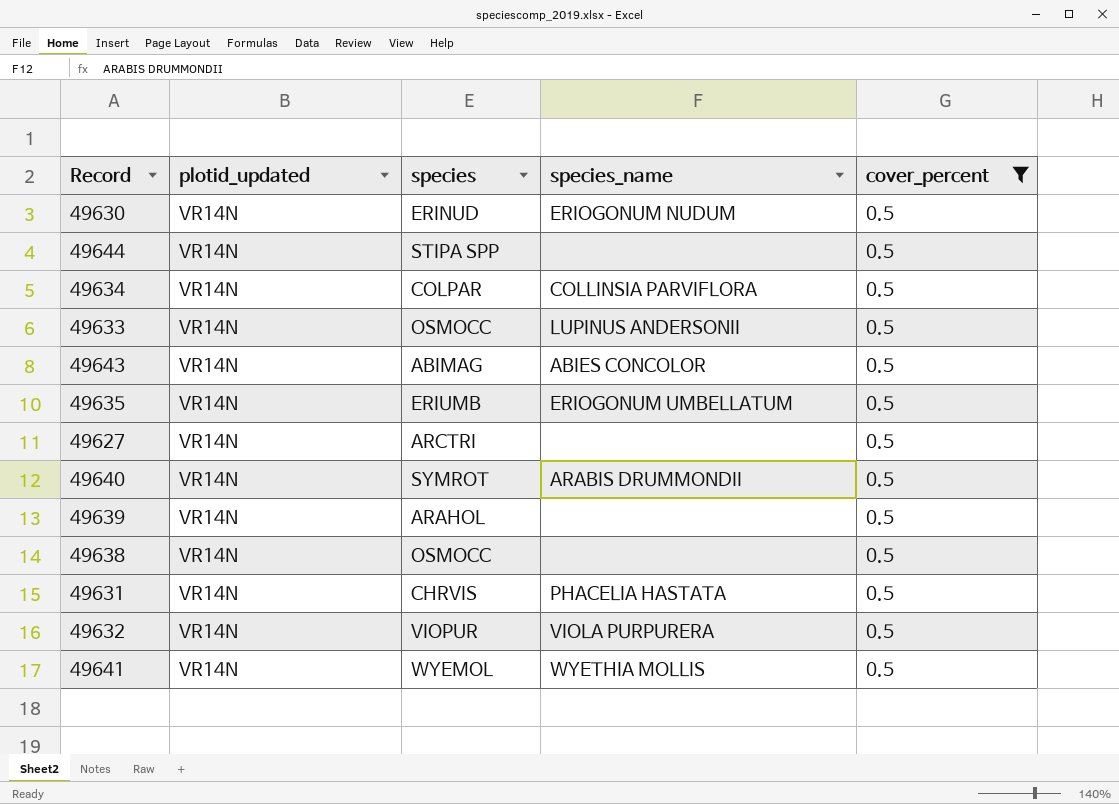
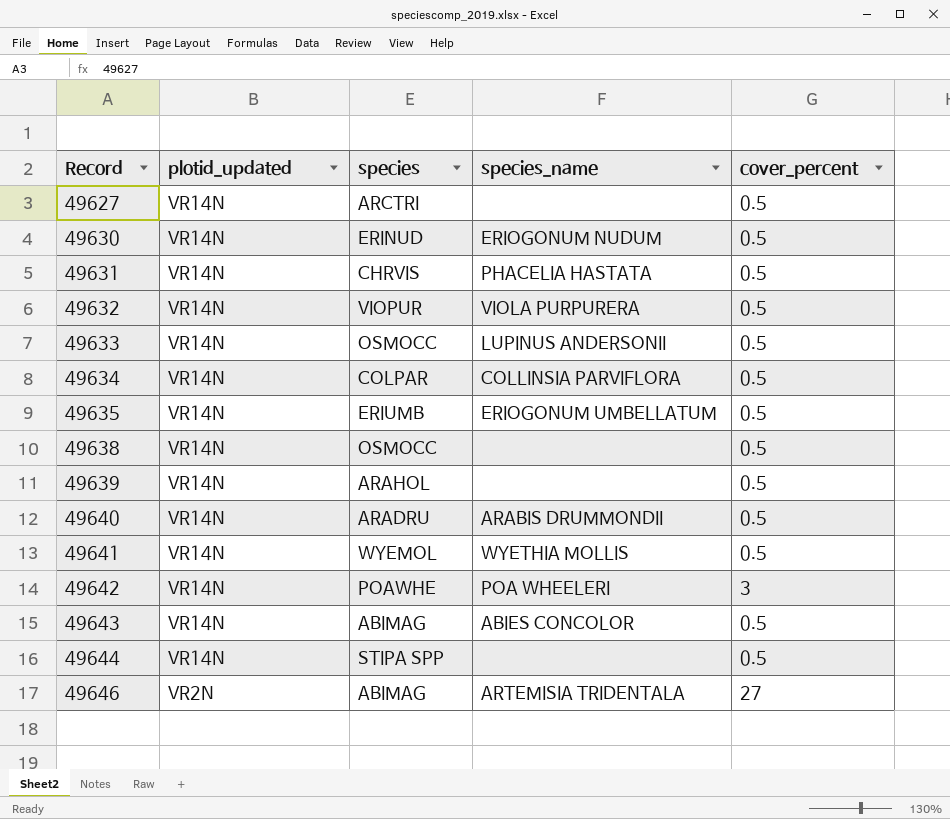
filter: cover_percent = 0.5 -> none
row order: none -> Record ascending
49640 | species: SYMROT -> ARADRU

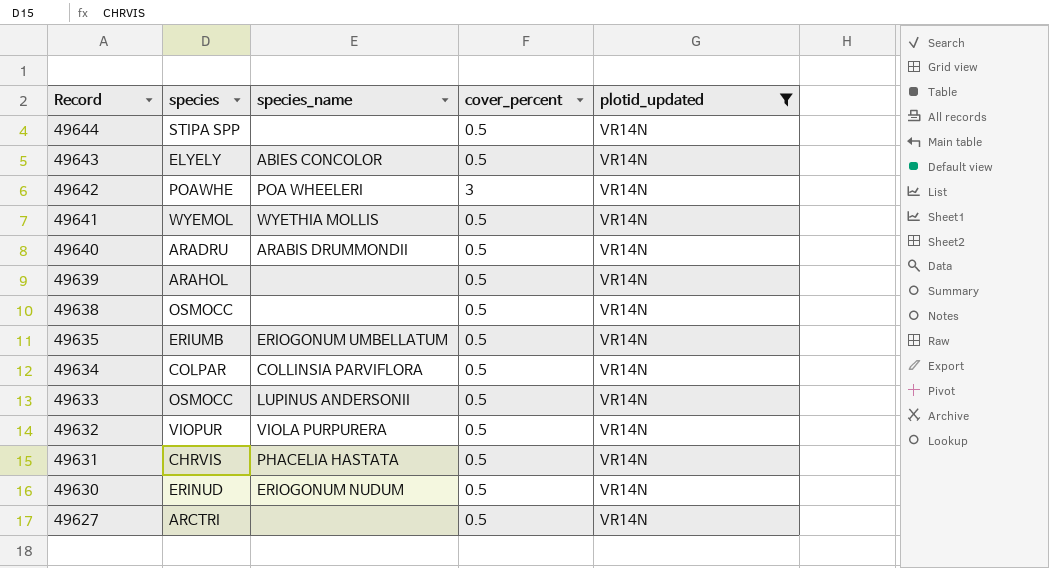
filter: none -> plotid_updated = VR14N
row order: Record ascending -> Record descending
column plotid_updated | position: 2 -> 5
49643 | species: ABIMAG -> ELYELY

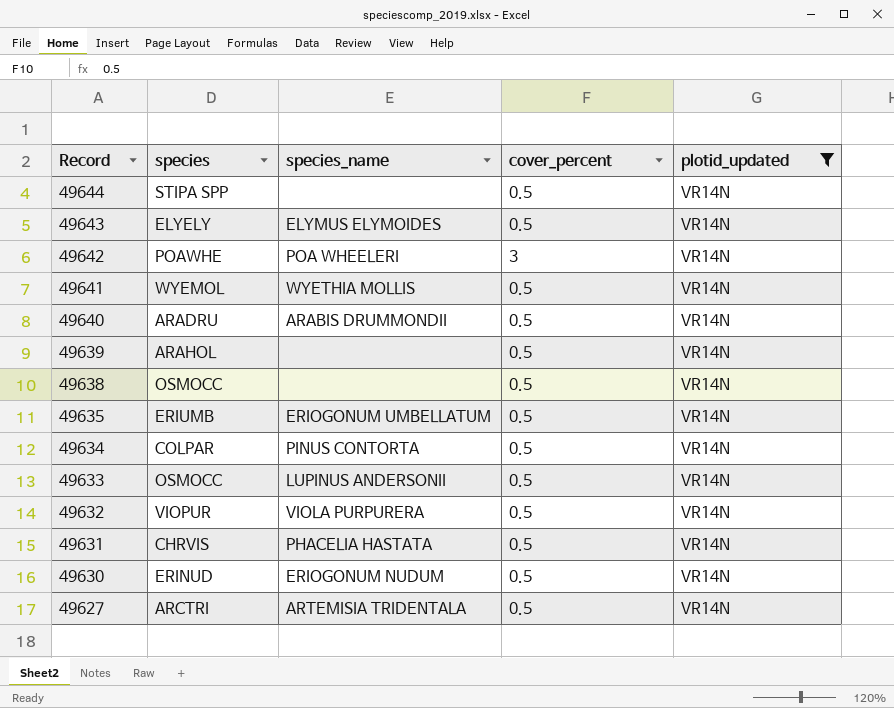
49643 | species_name: ABIES CONCOLOR -> ELYMUS ELYMOIDES
49634 | species_name: COLLINSIA PARVIFLORA -> PINUS CONTORTA
49627 | species_name: none -> ARTEMISIA TRIDENTALA

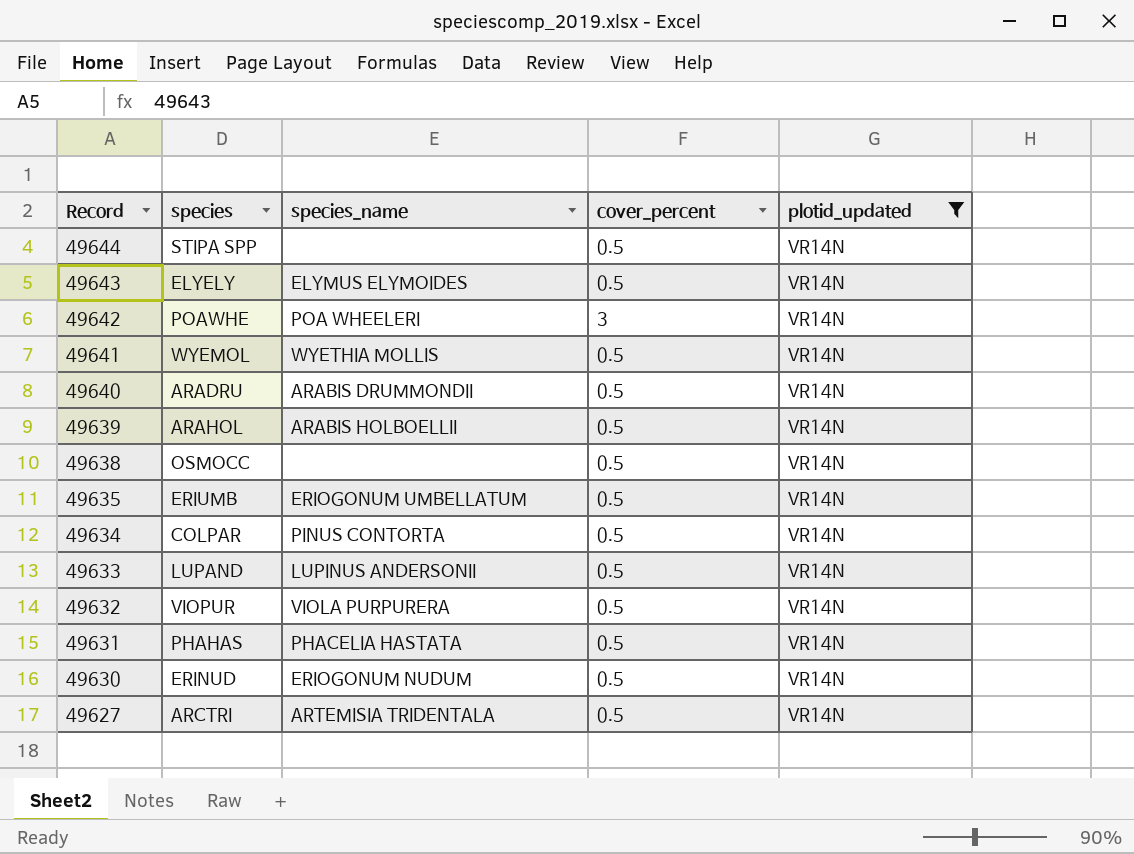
49639 | species_name: none -> ARABIS HOLBOELLII
49633 | species: OSMOCC -> LUPAND
49631 | species: CHRVIS -> PHAHAS

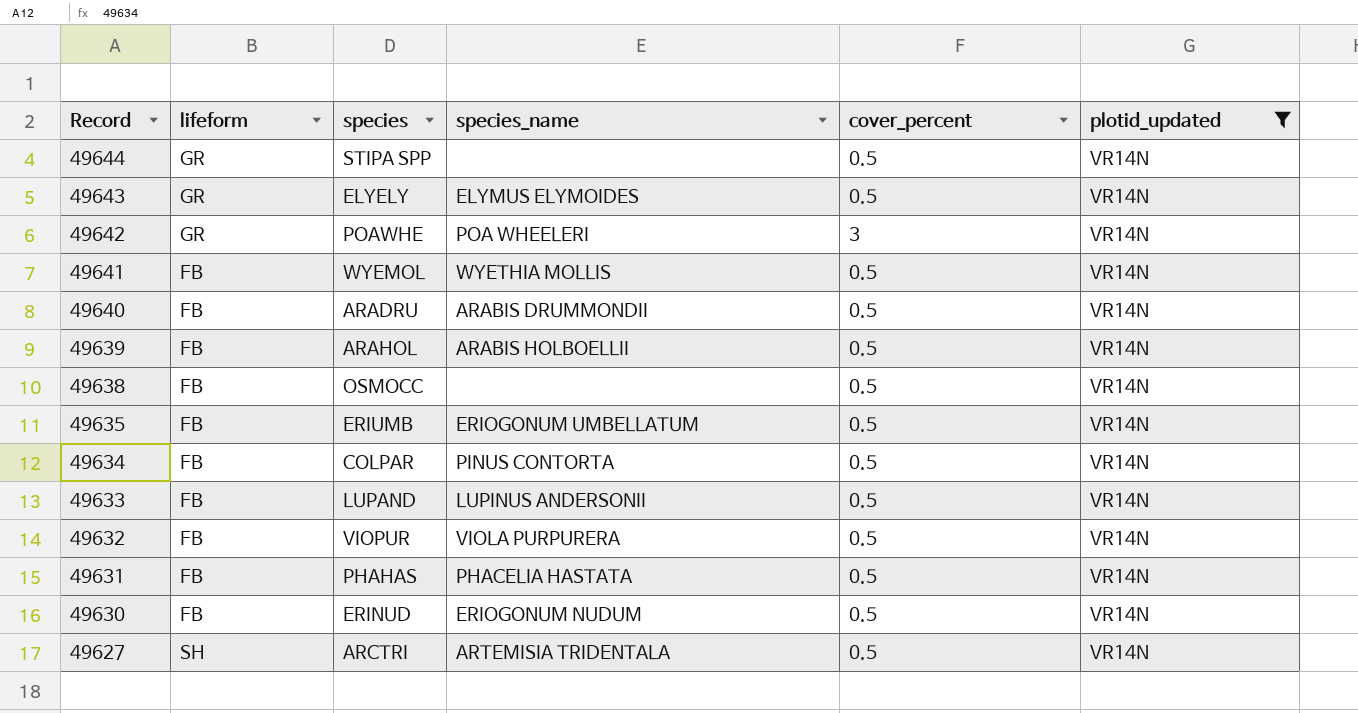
column lifeform | position: none -> 2

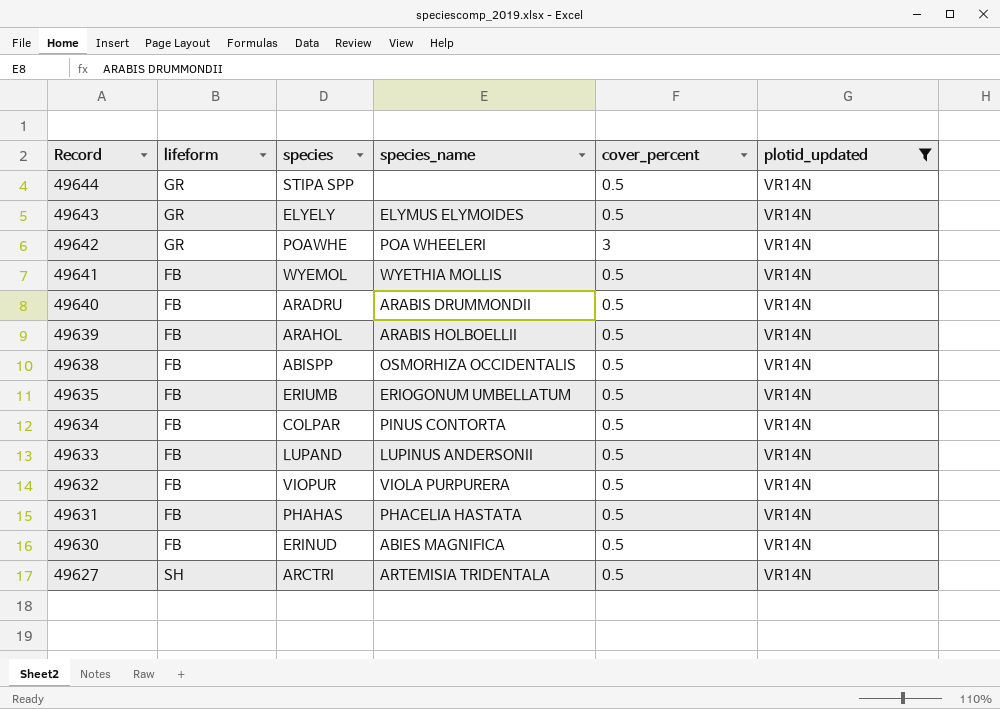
49638 | species: OSMOCC -> ABISPP
49638 | species_name: none -> OSMORHIZA OCCIDENTALIS
49630 | species_name: ERIOGONUM NUDUM -> ABIES MAGNIFICA

